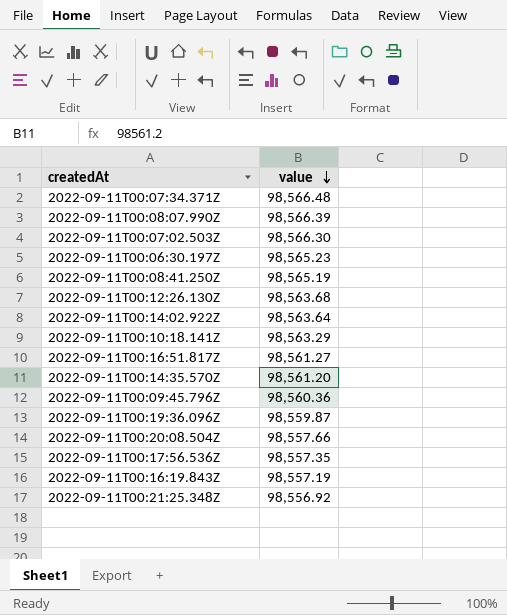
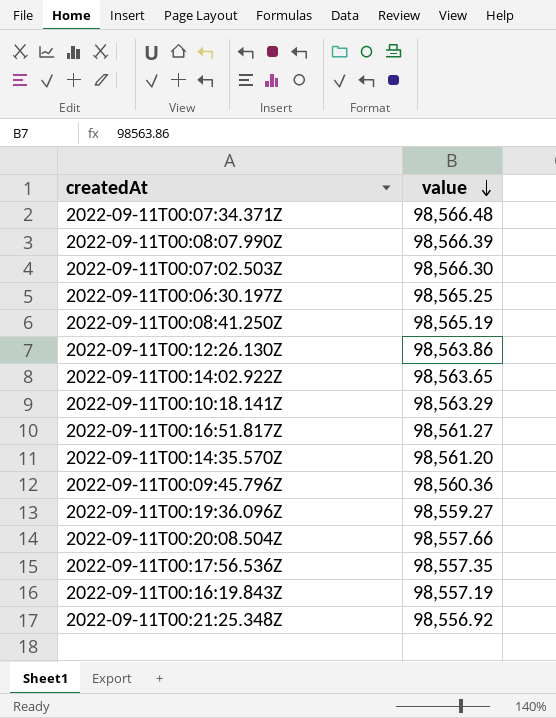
2022-09-11T00:06:30.197Z | value: 98,565.23 -> 98,565.25
2022-09-11T00:12:26.130Z | value: 98,563.68 -> 98,563.86
2022-09-11T00:14:02.922Z | value: 98,563.64 -> 98,563.65
2022-09-11T00:19:36.096Z | value: 98,559.87 -> 98,559.27

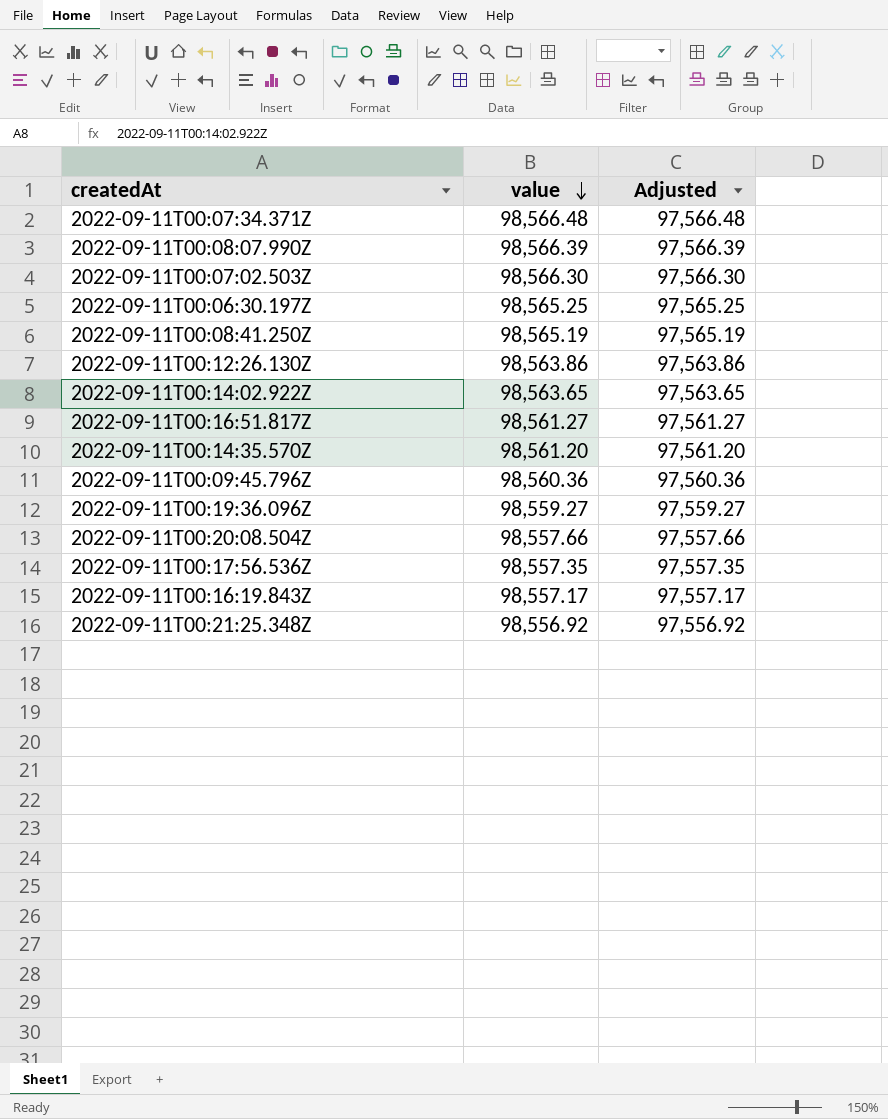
column Adjusted | formula: none -> [value] - 1000
row 2022-09-11T00:10:18.141Z: 98,563.29 -> none
2022-09-11T00:16:19.843Z | value: 98,557.19 -> 98,557.17

